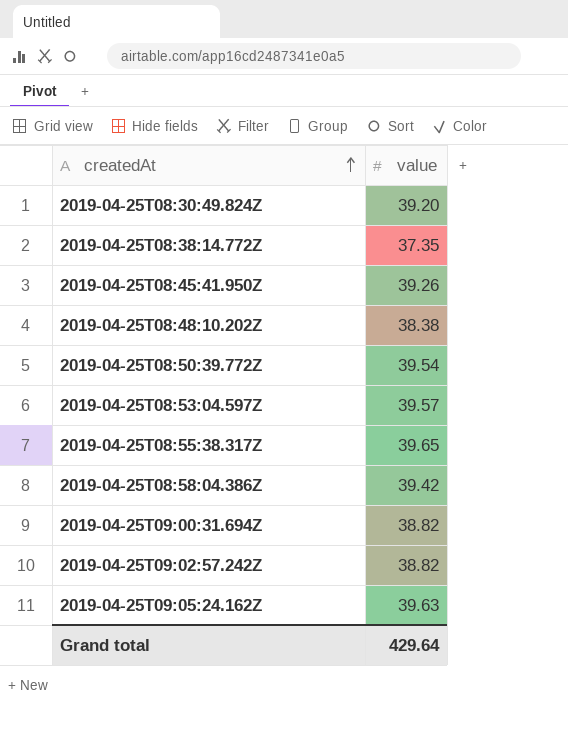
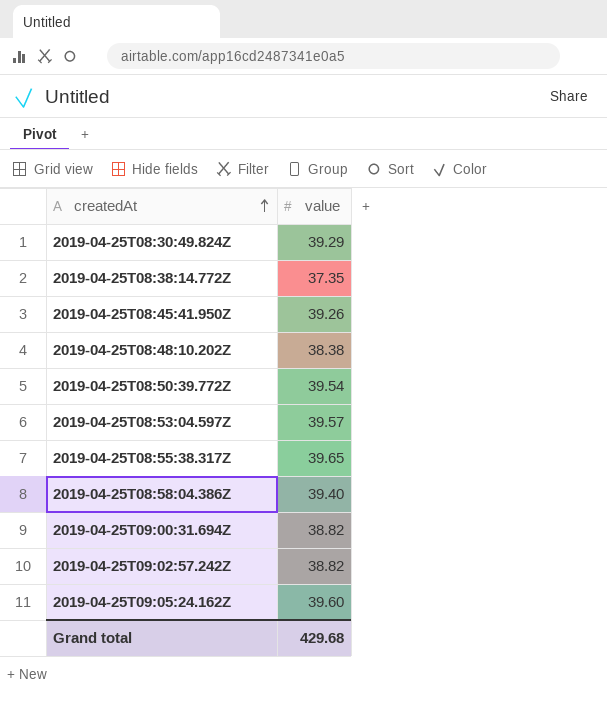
2019-04-25T08:30:49.824Z | value: 39.20 -> 39.29
2019-04-25T08:58:04.386Z | value: 39.42 -> 39.40
2019-04-25T09:05:24.162Z | value: 39.63 -> 39.60
Grand total | value: 429.64 -> 429.68

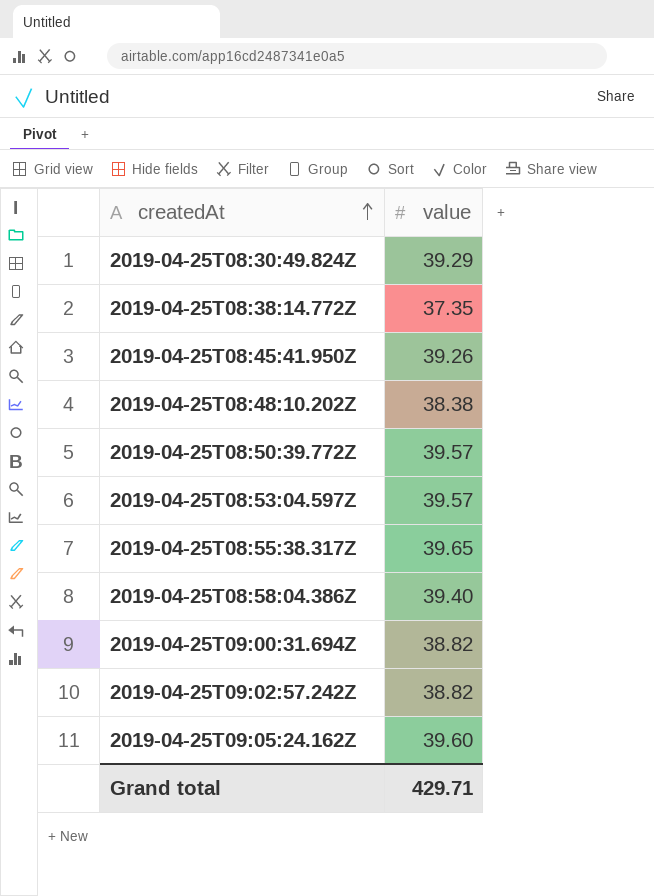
2019-04-25T08:50:39.772Z | value: 39.54 -> 39.57
Grand total | value: 429.68 -> 429.71

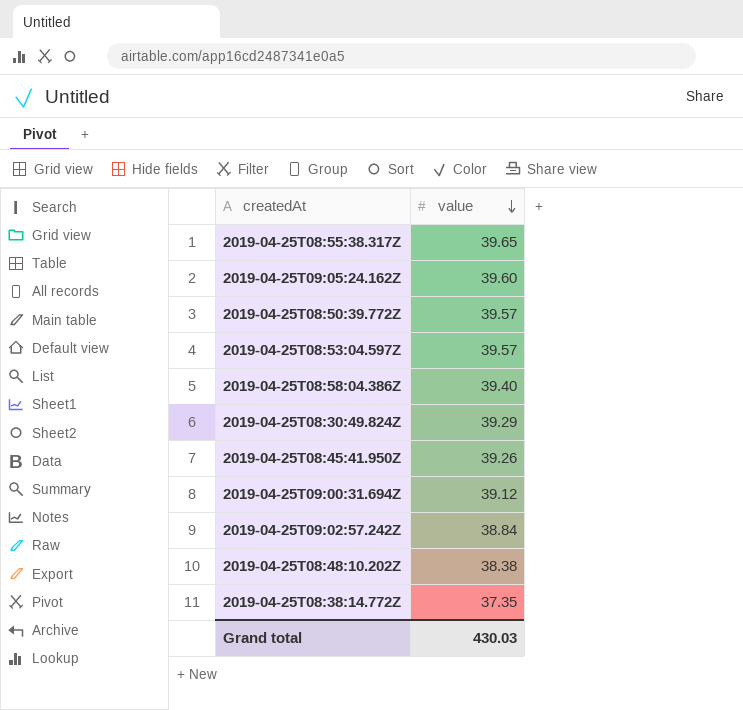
row order: createdAt ascending -> value descending
2019-04-25T09:00:31.694Z | value: 38.82 -> 39.12
2019-04-25T09:02:57.242Z | value: 38.82 -> 38.84
Grand total | value: 429.71 -> 430.03

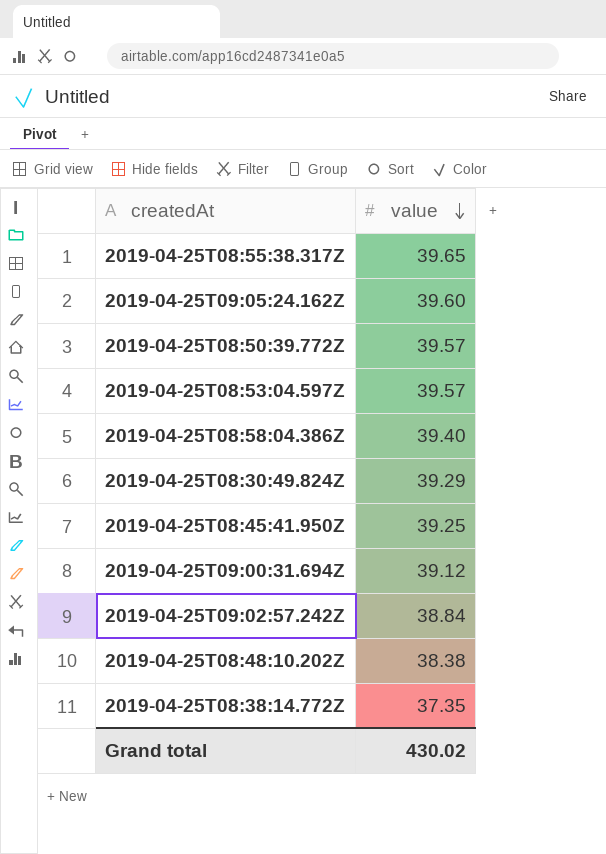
2019-04-25T08:45:41.950Z | value: 39.26 -> 39.25
Grand total | value: 430.03 -> 430.02

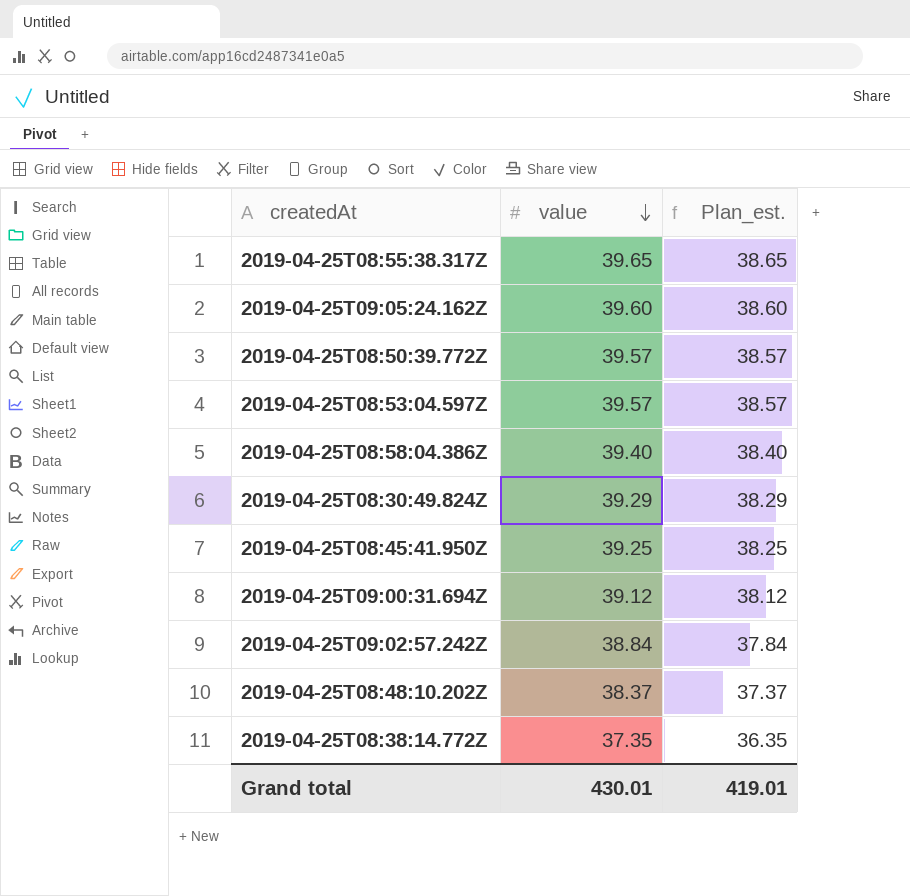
column Plan_est. | formula: none -> [value] - 1
2019-04-25T08:48:10.202Z | value: 38.38 -> 38.37
Grand total | value: 430.02 -> 430.01

